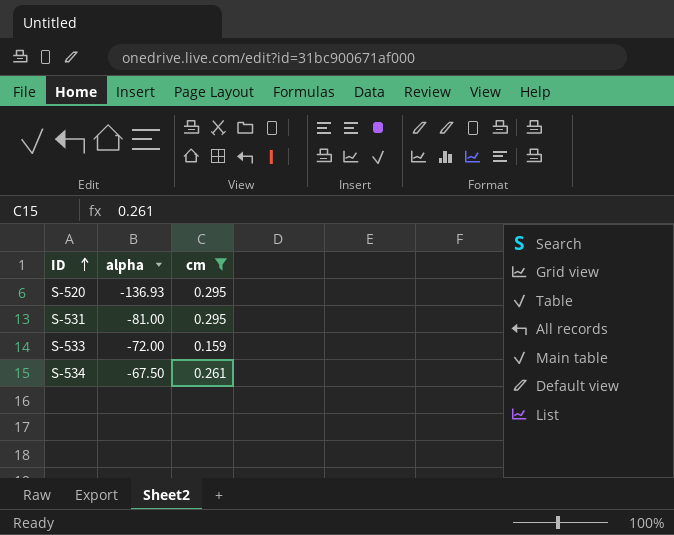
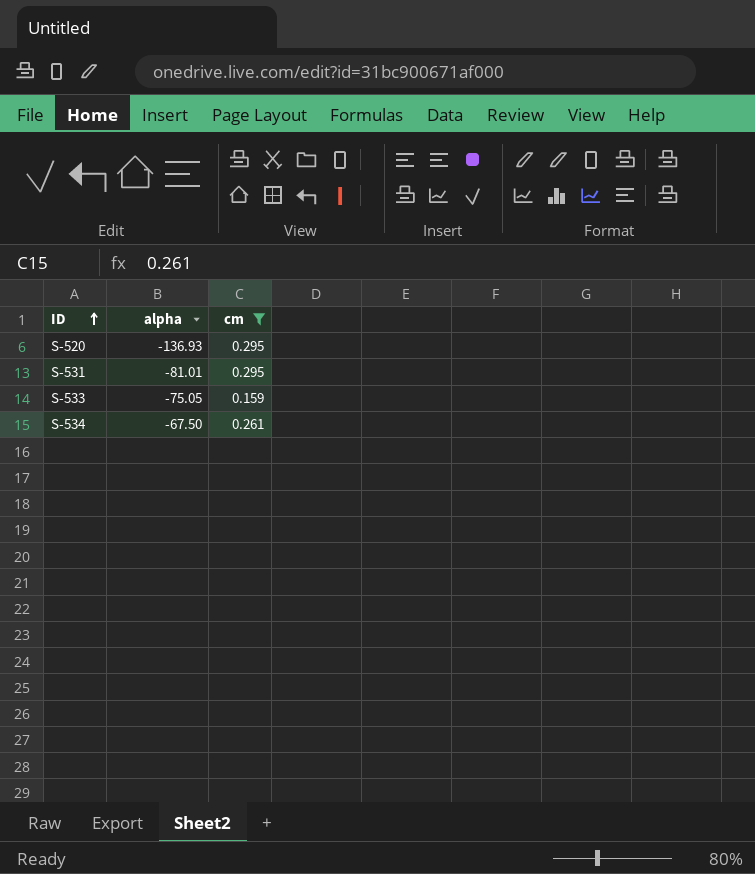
S-531 | alpha: -81.00 -> -81.01
S-533 | alpha: -72.00 -> -75.05

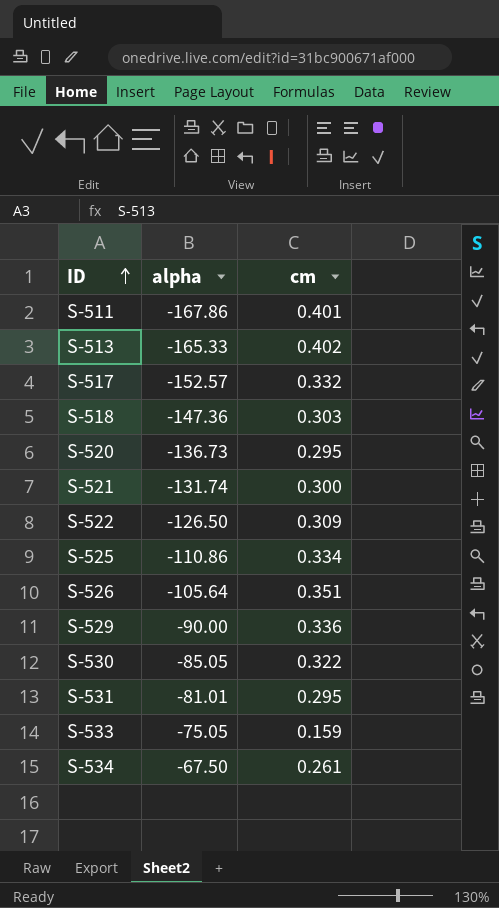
filter: cm <= 0.295 -> none
S-520 | alpha: -136.93 -> -136.73

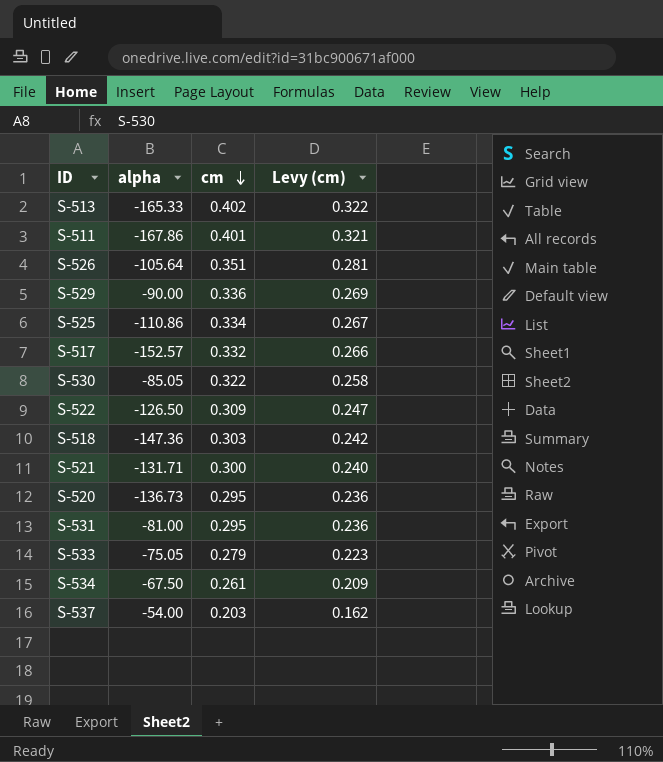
row order: ID ascending -> cm descending
column Levy (cm) | formula: none -> [cm] * 0.8
S-521 | alpha: -131.74 -> -131.71
S-531 | alpha: -81.01 -> -81.00
S-533 | cm: 0.159 -> 0.279
row S-537: none -> -54.00 | 0.203 | 0.162

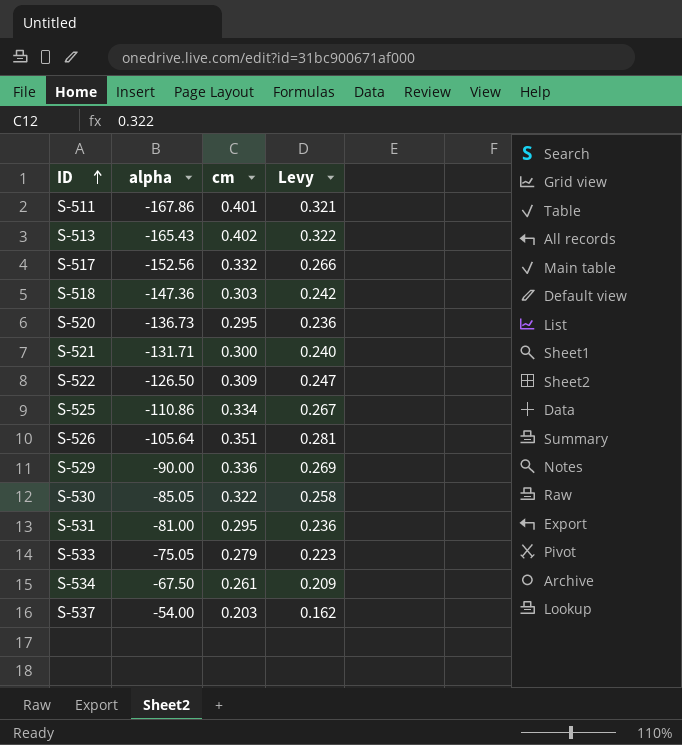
row order: cm descending -> ID ascending
column name: Levy (cm) -> Levy
S-513 | alpha: -165.33 -> -165.43
S-517 | alpha: -152.57 -> -152.56

